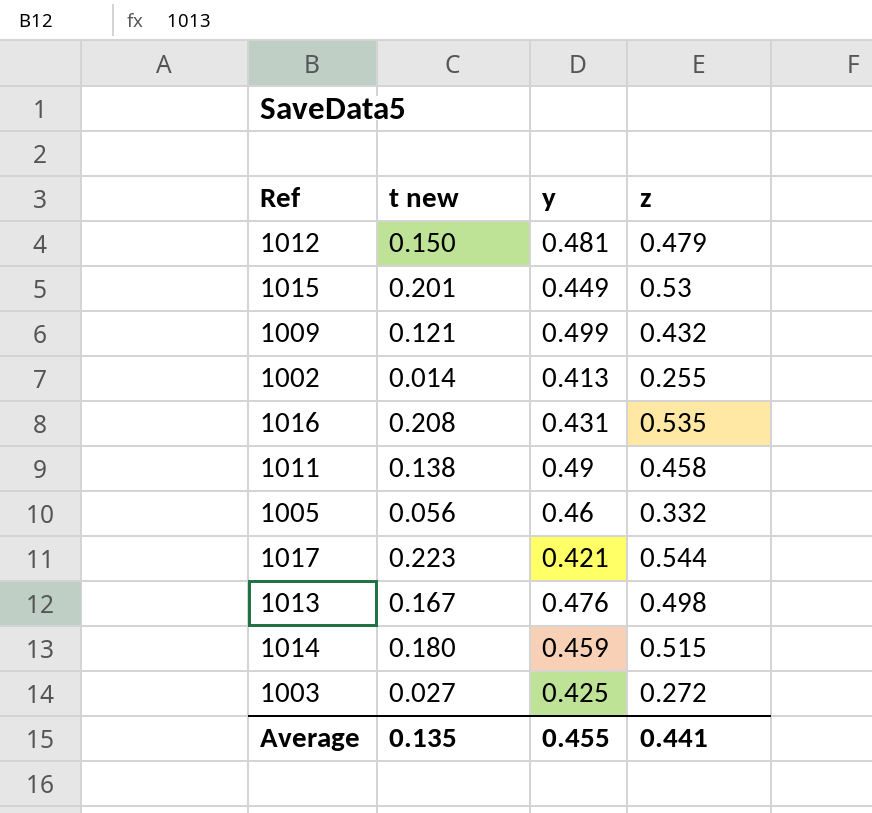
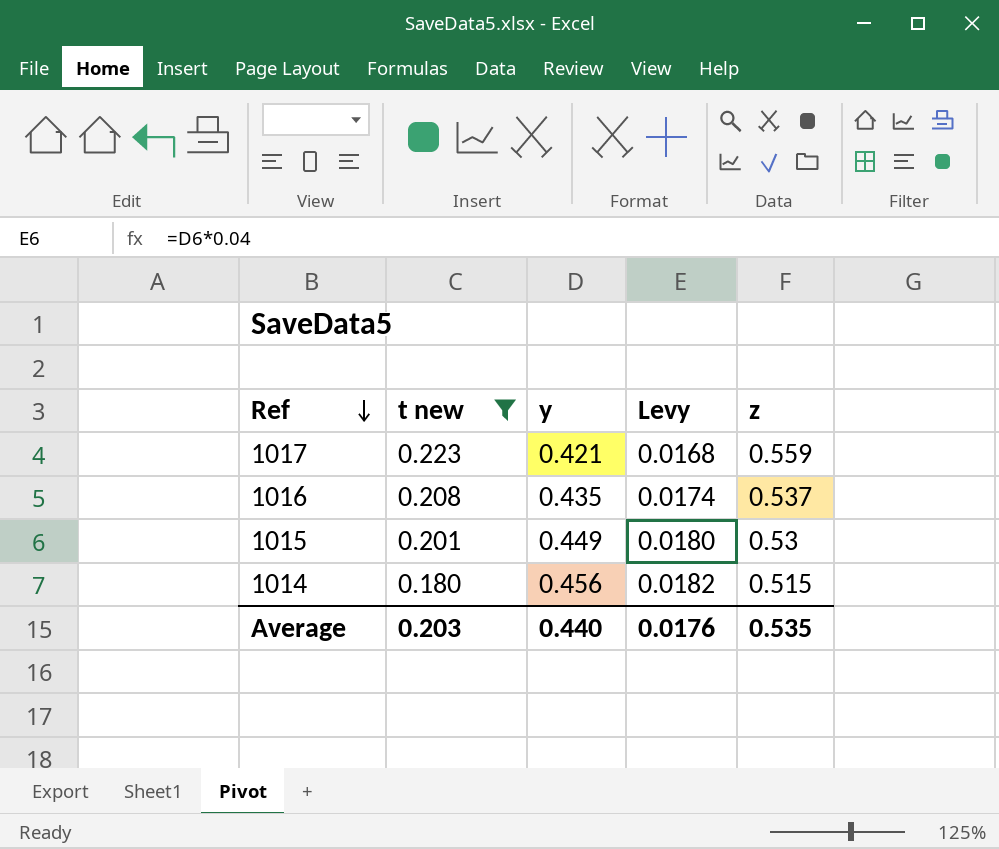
filter: none -> t new >= 0.180
row order: none -> Ref descending
column Levy | formula: none -> [y] * 0.04
1017 | z: 0.544 -> 0.559
1016 | y: 0.431 -> 0.435
1016 | z: 0.535 -> 0.537
1014 | y: 0.459 -> 0.456
Average | t new: 0.135 -> 0.203
Average | y: 0.455 -> 0.440
Average | z: 0.441 -> 0.535

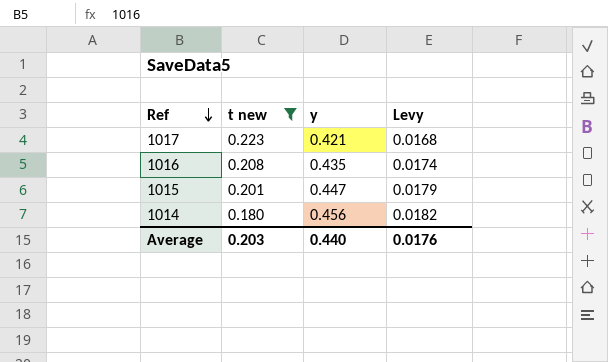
column z | position: 5 -> none
1015 | y: 0.449 -> 0.447
1015 | Levy: 0.0180 -> 0.0179

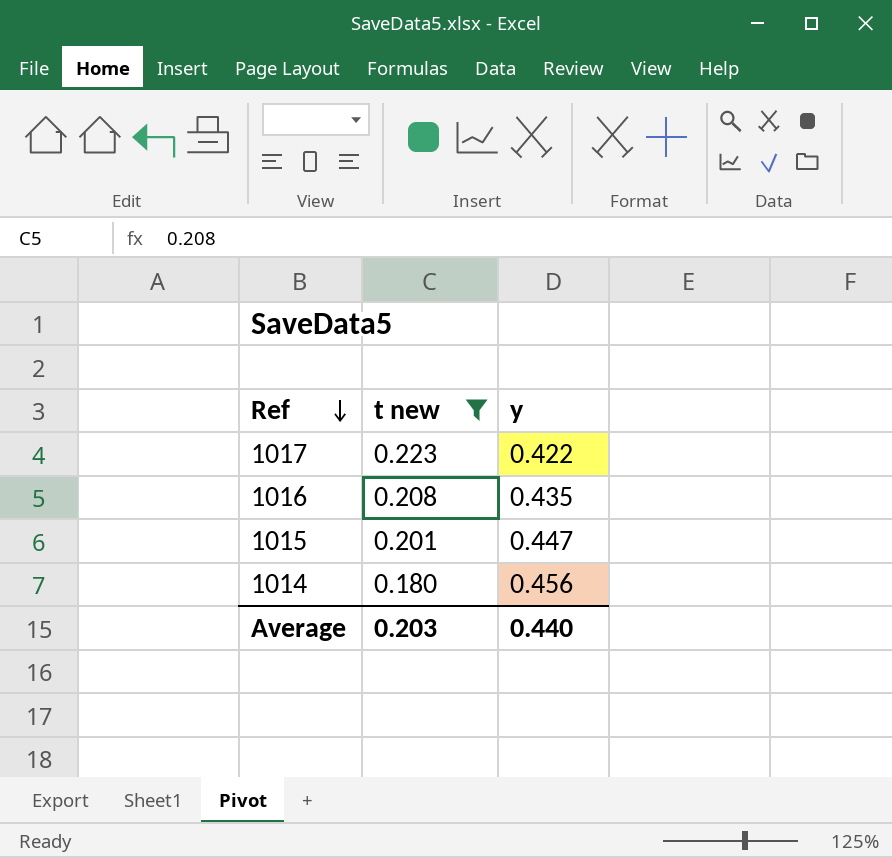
column Levy | formula: [y] * 0.04 -> none
1017 | y: 0.421 -> 0.422

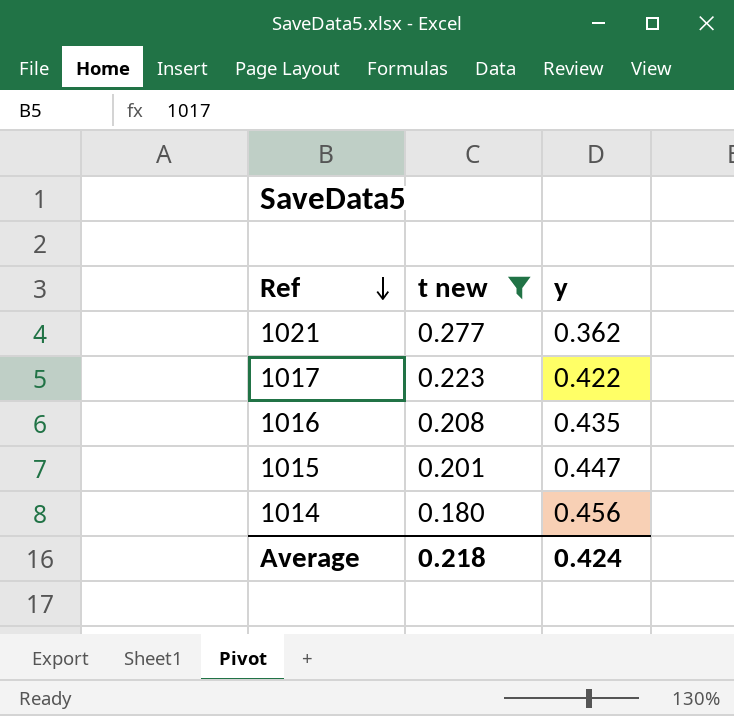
row 1021: none -> 0.277 | 0.362
Average | t new: 0.203 -> 0.218
Average | y: 0.440 -> 0.424

